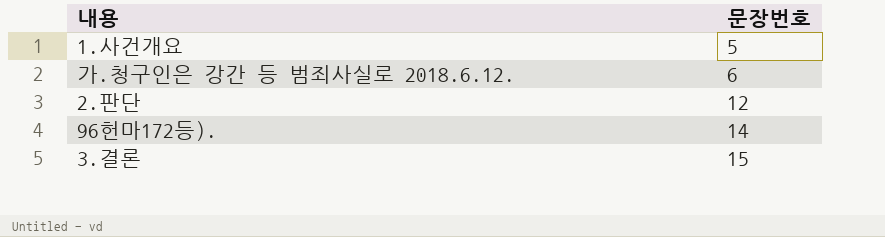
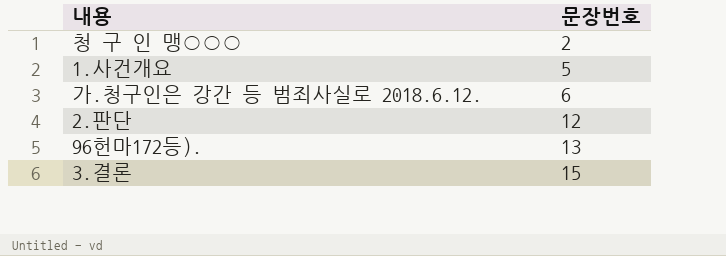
row 청 구 인 맹○○○: none -> 2
96헌마172등). | 문장번호: 14 -> 13

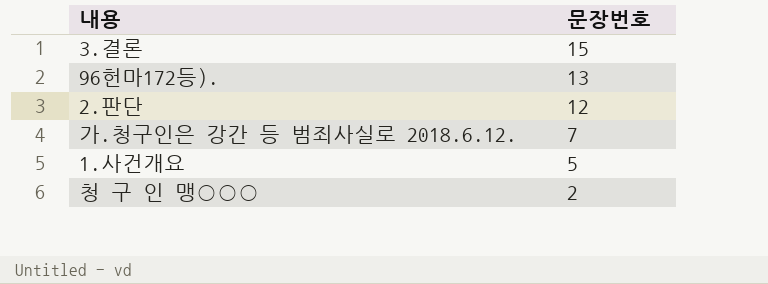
row order: 문장번호 ascending -> 문장번호 descending
가.청구인은 강간 등 범죄사실로 2018.6.12. | 문장번호: 6 -> 7

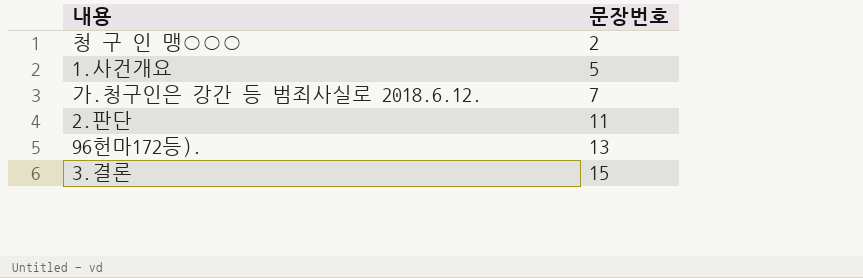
row order: 문장번호 descending -> 문장번호 ascending
2.판단 | 문장번호: 12 -> 11

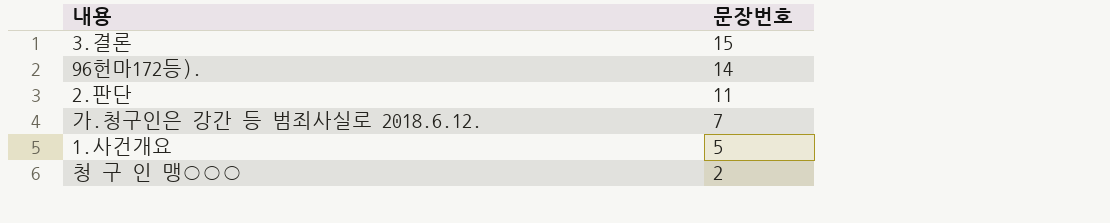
row order: 문장번호 ascending -> 문장번호 descending
96헌마172등). | 문장번호: 13 -> 14

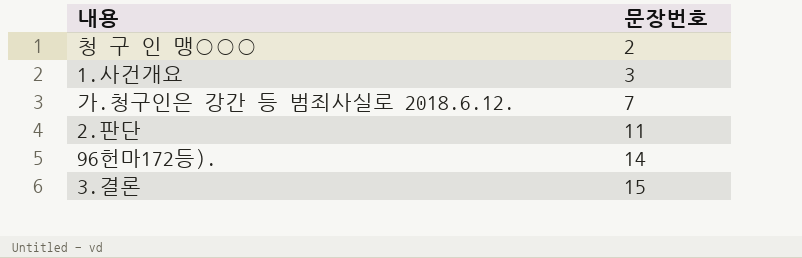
row order: 문장번호 descending -> 문장번호 ascending
1.사건개요 | 문장번호: 5 -> 3

